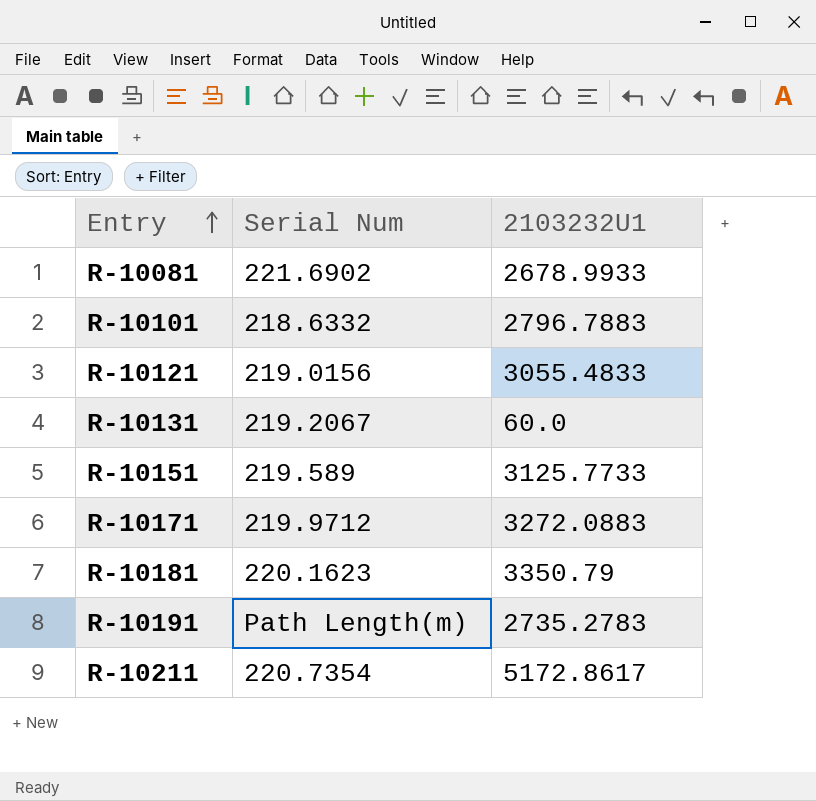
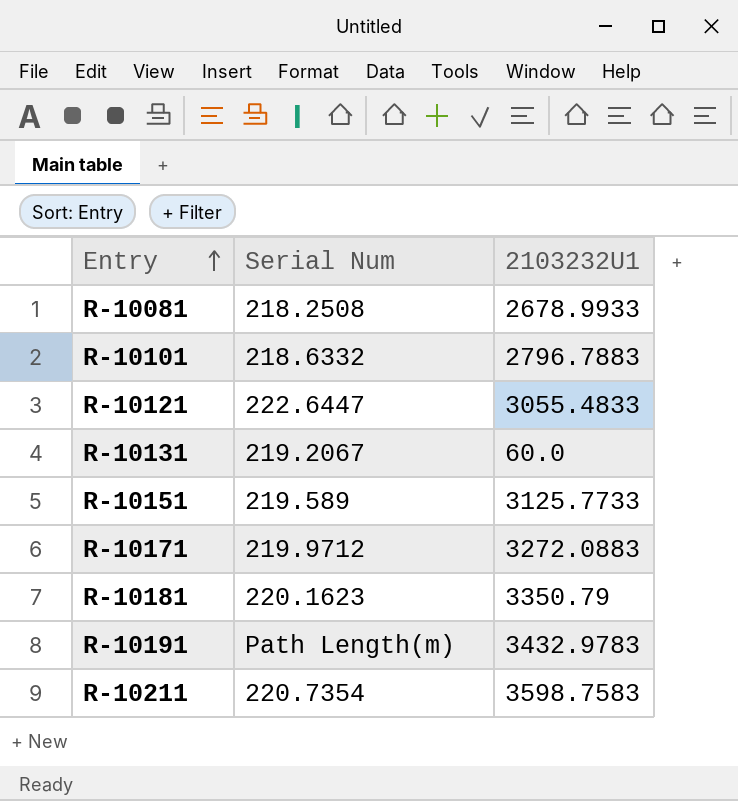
R-10081 | Serial Num: 221.6902 -> 218.2508
R-10121 | Serial Num: 219.0156 -> 222.6447
R-10191 | 2103232U1: 2735.2783 -> 3432.9783
R-10211 | 2103232U1: 5172.8617 -> 3598.7583

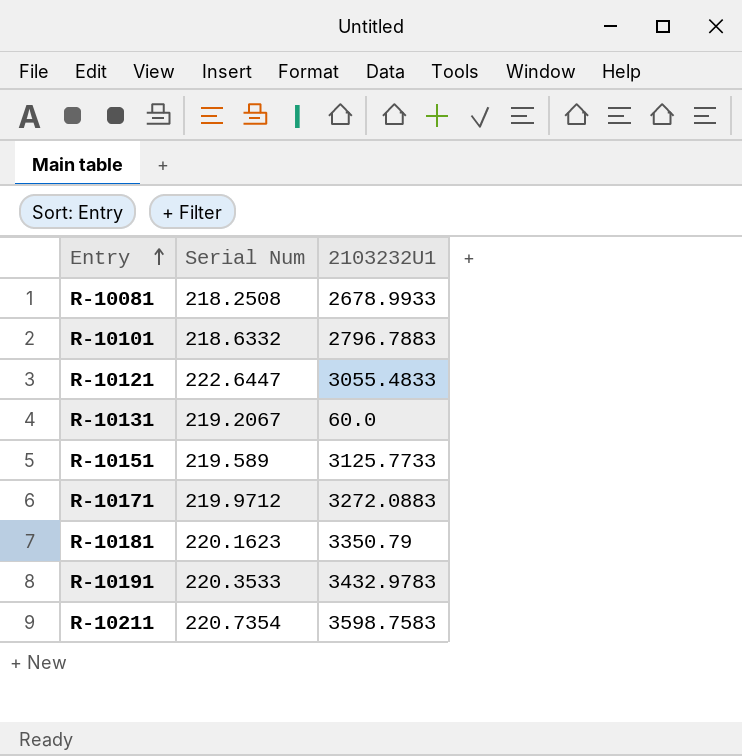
R-10191 | Serial Num: Path Length(m) -> 220.3533

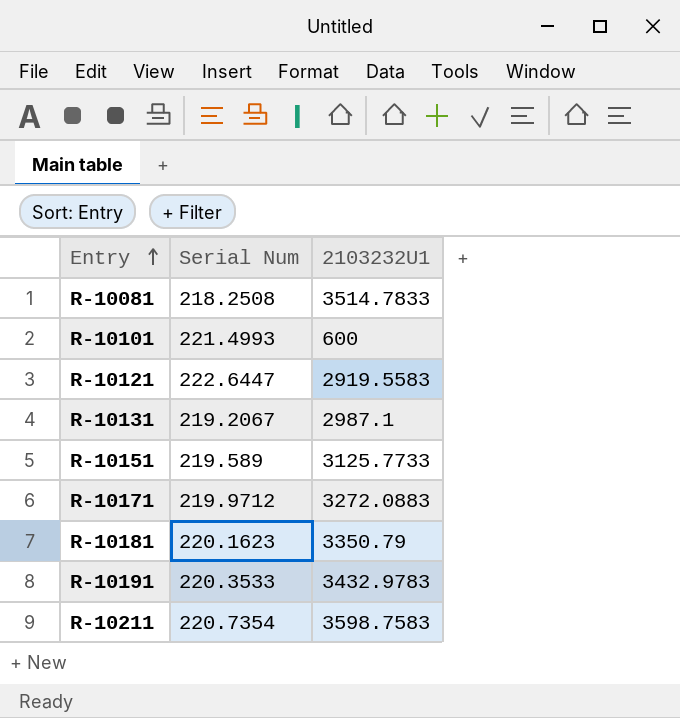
R-10081 | 2103232U1: 2678.9933 -> 3514.7833
R-10101 | Serial Num: 218.6332 -> 221.4993
R-10101 | 2103232U1: 2796.7883 -> 600
R-10121 | 2103232U1: 3055.4833 -> 2919.5583
R-10131 | 2103232U1: 60.0 -> 2987.1

